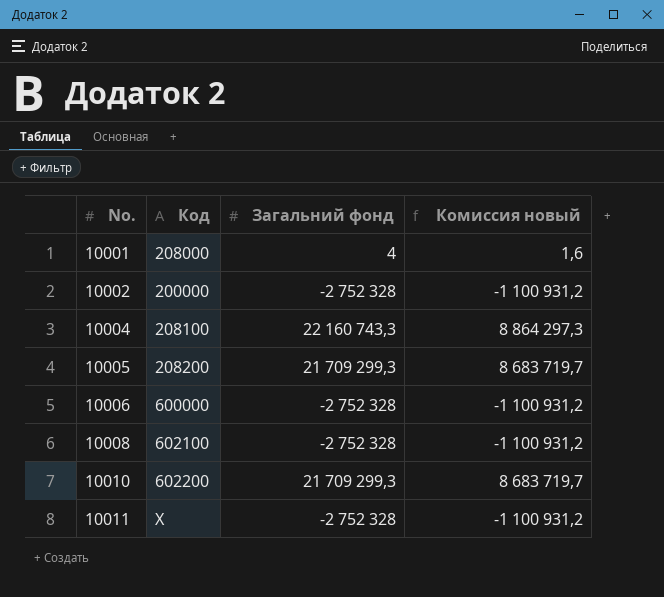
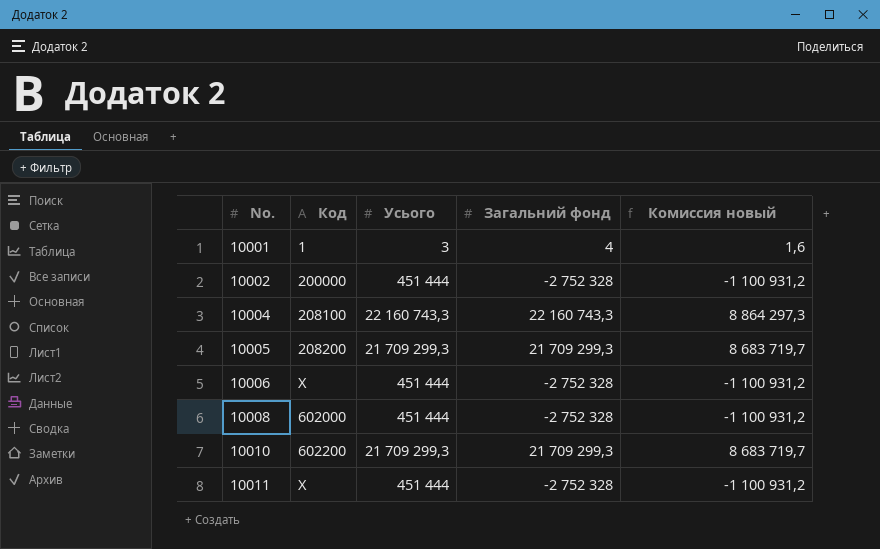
column Усього | position: none -> 3
10001 | Код: 208000 -> 1
10006 | Код: 600000 -> X
10008 | Код: 602100 -> 602000

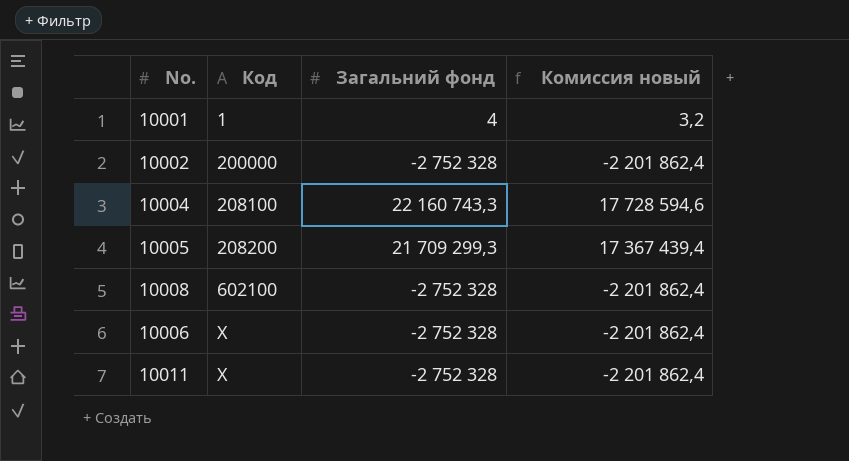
row order: No. ascending -> Код ascending
column Усього | position: 3 -> none
column Комиссия новый | formula: [Загальний фонд] * 0,4 -> [Загальний фонд] * 0,8
row 10010: 602200 | 21 709 299,3 | 21 709 299,3 | 8 683 719,7 -> none
10008 | Код: 602000 -> 602100

